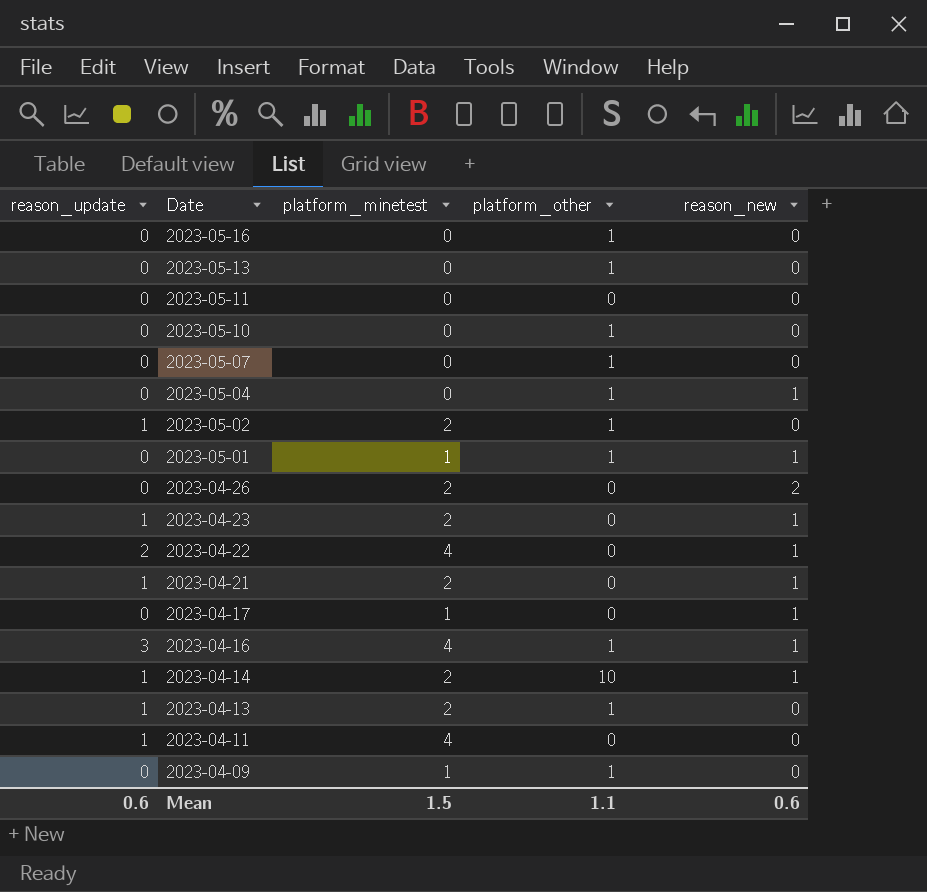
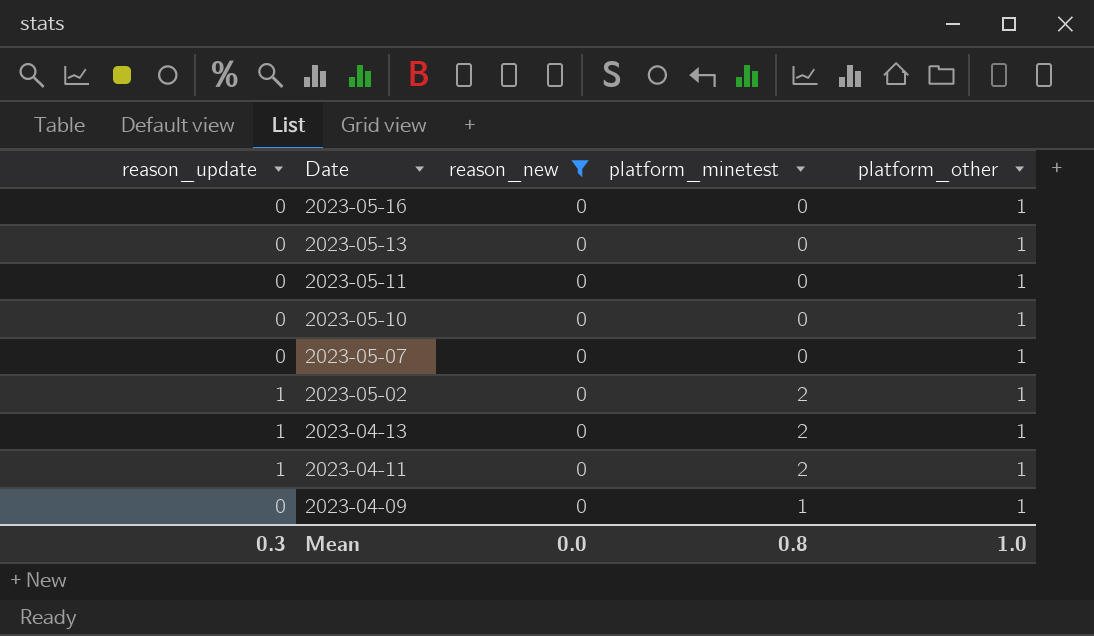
filter: none -> reason_new = 0
column reason_new | position: 5 -> 3
2023-05-11 | platform_other: 0 -> 1
2023-04-11 | platform_minetest: 4 -> 2
2023-04-11 | platform_other: 0 -> 1
Mean | reason_update: 0.6 -> 0.3
Mean | reason_new: 0.6 -> 0.0
Mean | platform_minetest: 1.5 -> 0.8
Mean | platform_other: 1.1 -> 1.0

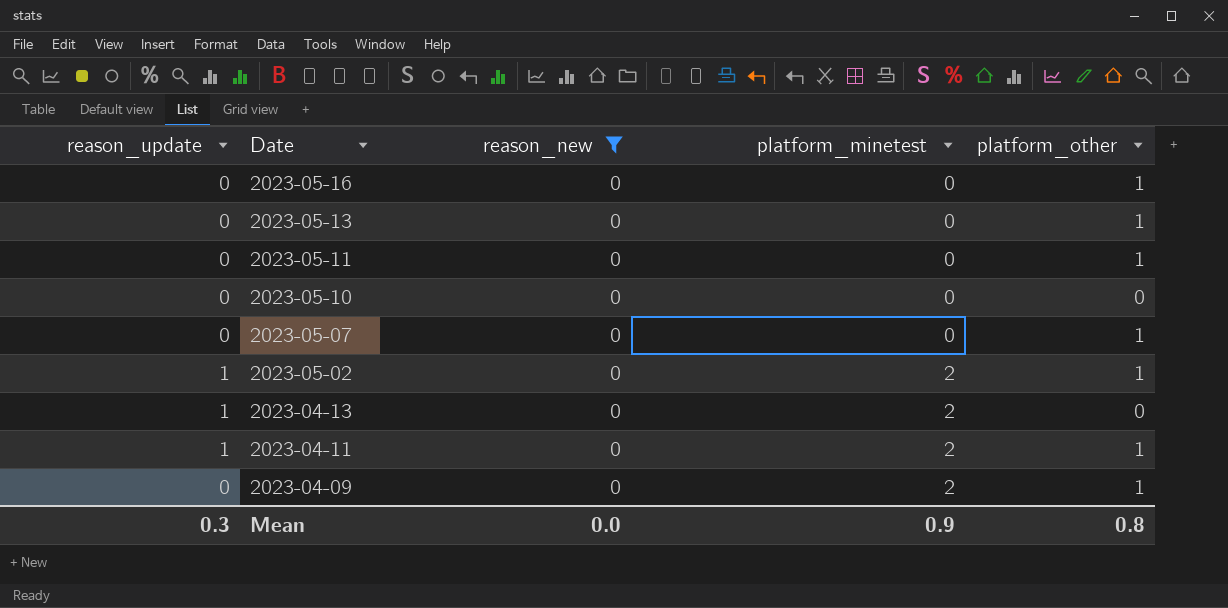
2023-05-10 | platform_other: 1 -> 0
2023-04-13 | platform_other: 1 -> 0
2023-04-09 | platform_minetest: 1 -> 2
Mean | platform_minetest: 0.8 -> 0.9
Mean | platform_other: 1.0 -> 0.8

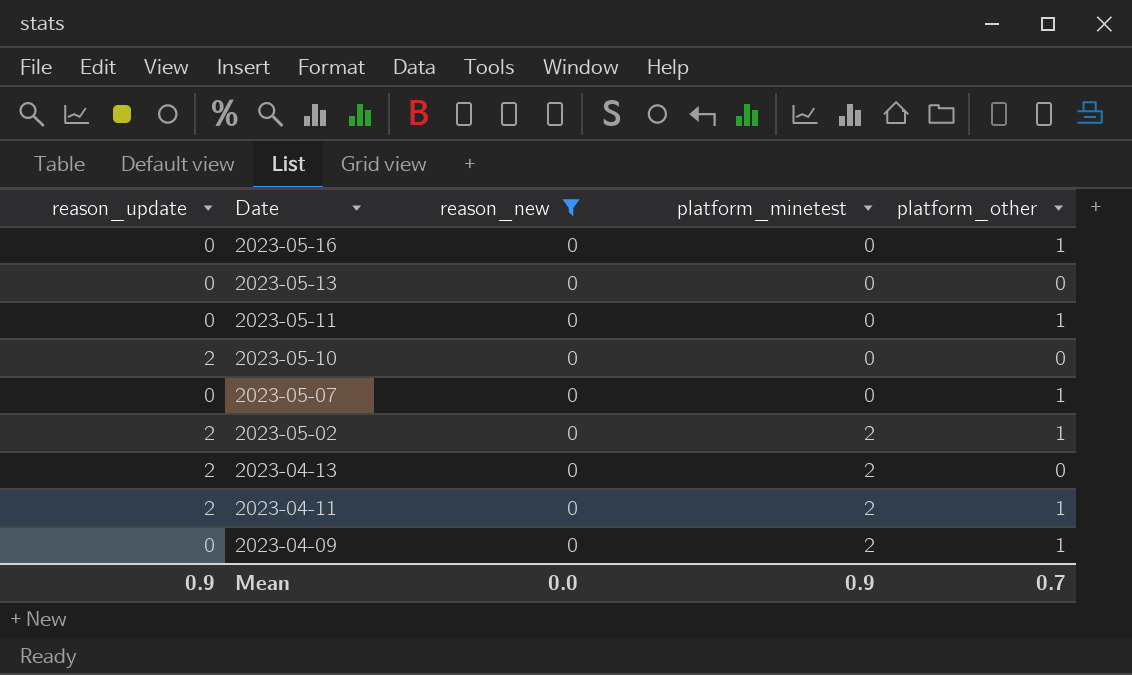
2023-05-13 | platform_other: 1 -> 0
2023-05-10 | reason_update: 0 -> 2
2023-05-02 | reason_update: 1 -> 2
2023-04-13 | reason_update: 1 -> 2
2023-04-11 | reason_update: 1 -> 2
Mean | reason_update: 0.3 -> 0.9
Mean | platform_other: 0.8 -> 0.7

